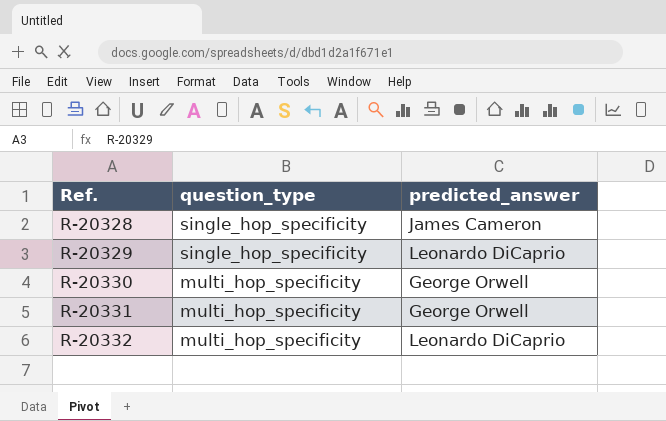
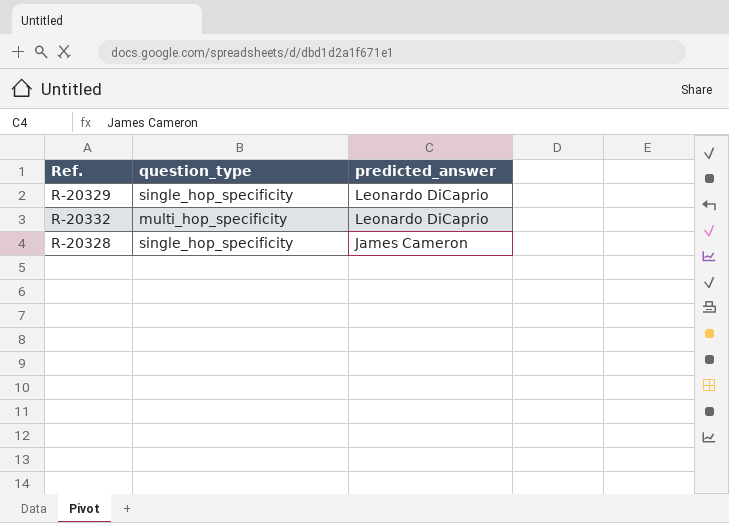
row order: Ref. ascending -> predicted_answer descending
row R-20330: multi_hop_specificity | George Orwell -> none
row R-20331: multi_hop_specificity | George Orwell -> none

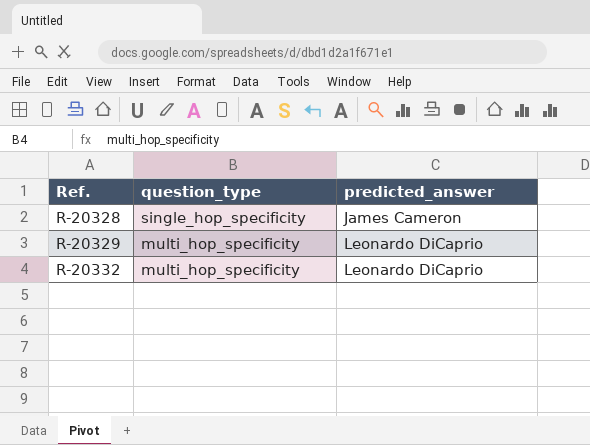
row order: predicted_answer descending -> Ref. ascending
R-20329 | question_type: single_hop_specificity -> multi_hop_specificity

